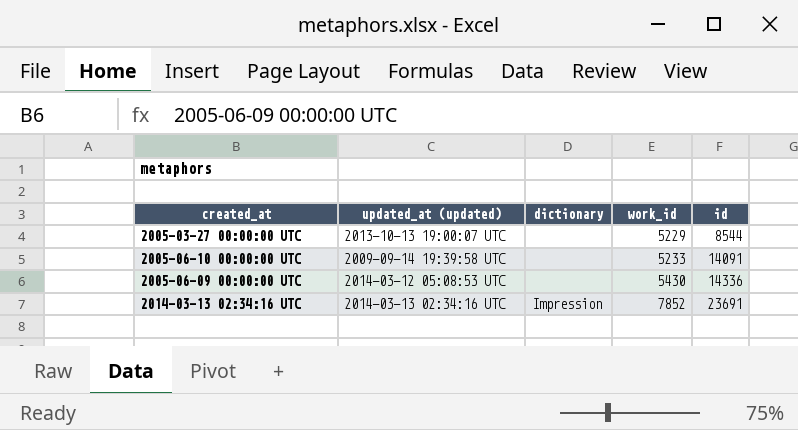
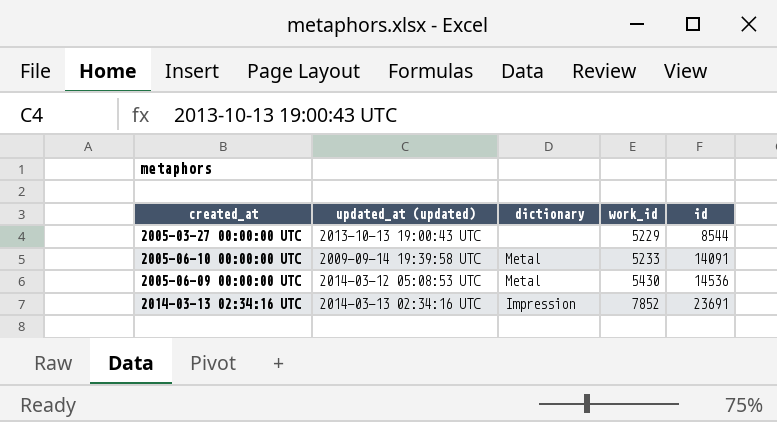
2005-03-27 00:00:00 UTC | updated_at (updated): 2013-10-13 19:00:07 UTC -> 2013-10-13 19:00:43 UTC
2005-06-10 00:00:00 UTC | dictionary: none -> Metal
2005-06-09 00:00:00 UTC | dictionary: none -> Metal
2005-06-09 00:00:00 UTC | id: 14336 -> 14536

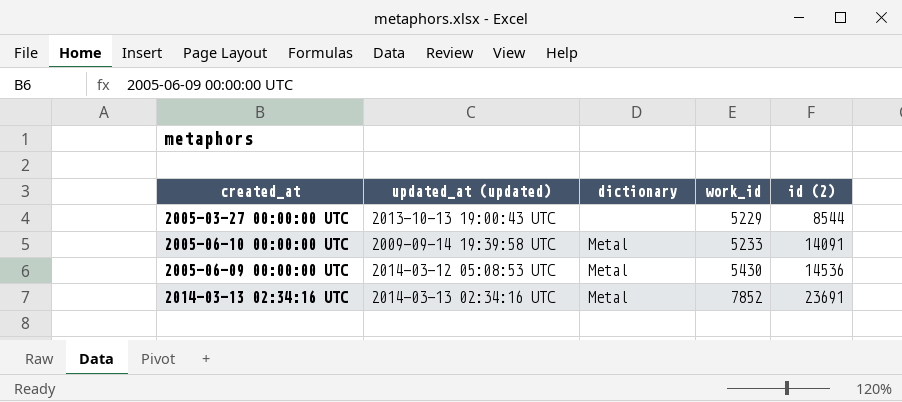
column name: id -> id (2)
2014-03-13 02:34:16 UTC | dictionary: Impression -> Metal

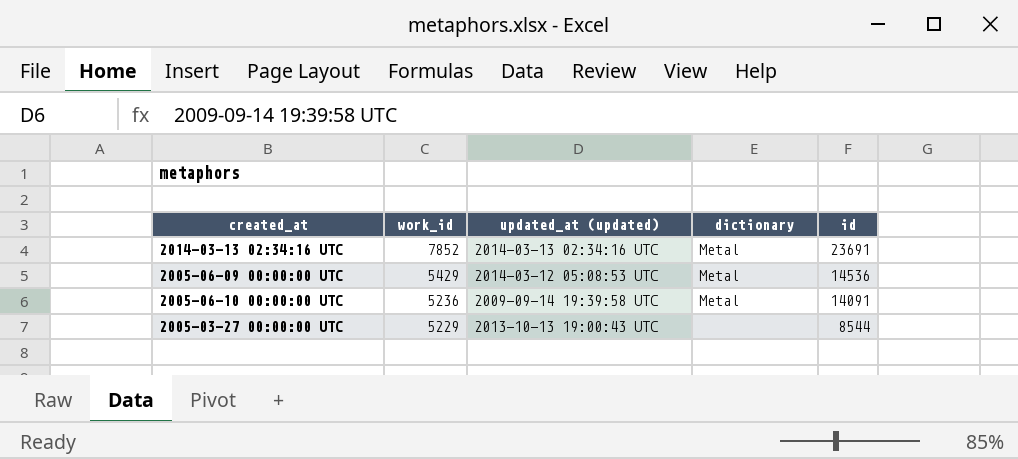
row order: work_id ascending -> work_id descending
column work_id | position: 4 -> 2
column name: id (2) -> id
2005-06-09 00:00:00 UTC | work_id: 5430 -> 5429
2005-06-10 00:00:00 UTC | work_id: 5233 -> 5236

